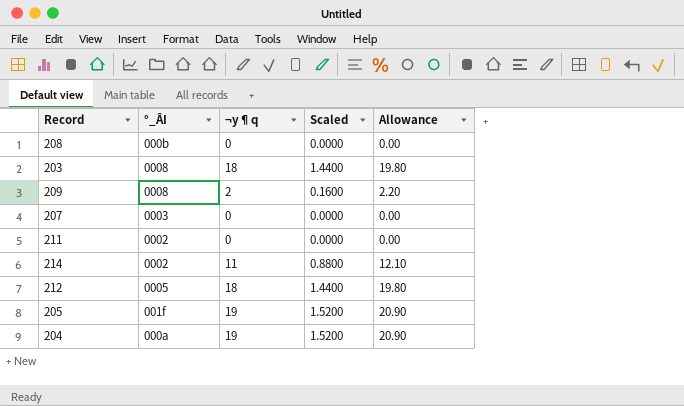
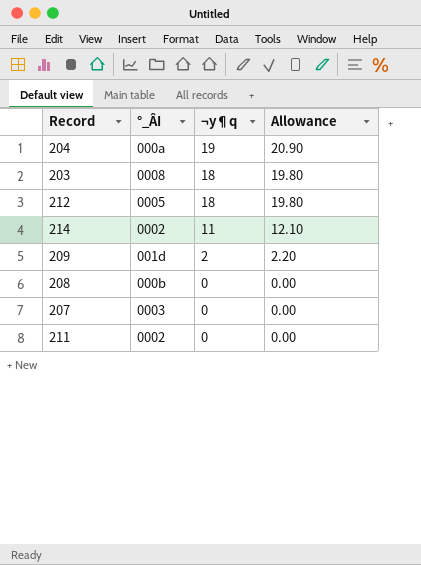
row order: none -> ¬y¶q descending
column Scaled | formula: [¬y¶q] * 0.08 -> none
row 205: 001f | 19 | 1.5200 | 20.90 -> none
209 | °_ÂI: 0008 -> 001d

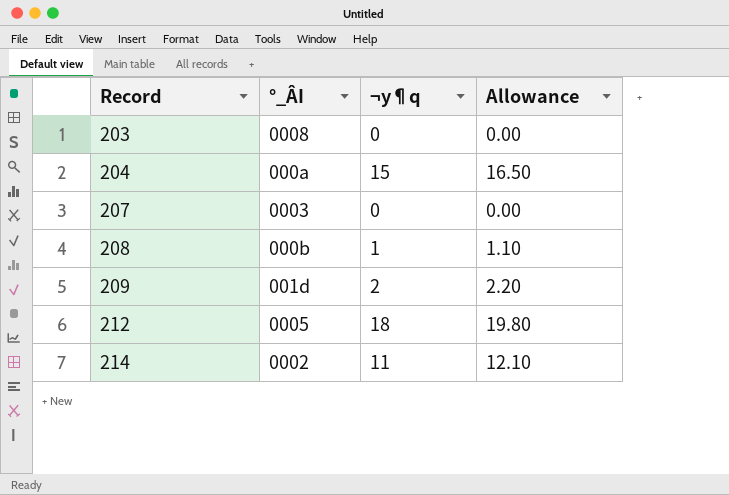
row order: ¬y¶q descending -> Record ascending
row 211: 0002 | 0 | 0.00 -> none
203 | ¬y¶q: 18 -> 0
203 | Allowance: 19.80 -> 0.00
204 | ¬y¶q: 19 -> 15
204 | Allowance: 20.90 -> 16.50
208 | ¬y¶q: 0 -> 1
208 | Allowance: 0.00 -> 1.10

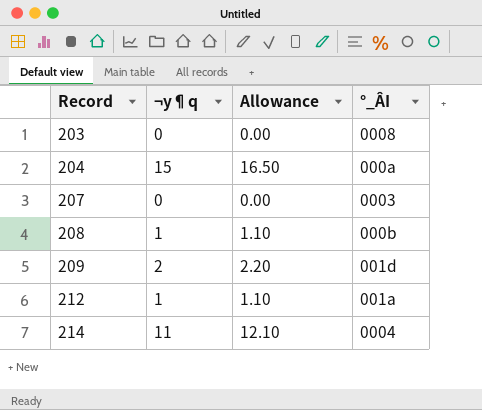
column °_ÂI | position: 2 -> 4
212 | ¬y¶q: 18 -> 1
212 | Allowance: 19.80 -> 1.10
212 | °_ÂI: 0005 -> 001a
214 | °_ÂI: 0002 -> 0004

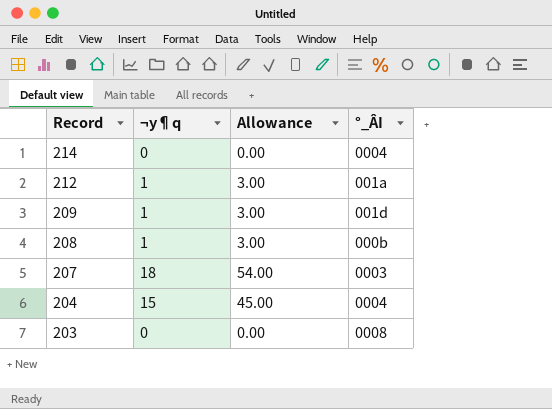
row order: Record ascending -> Record descending
column Allowance | formula: [¬y¶q] * 1.1 -> [¬y¶q] * 3
214 | ¬y¶q: 11 -> 0
209 | ¬y¶q: 2 -> 1
207 | ¬y¶q: 0 -> 18
204 | °_ÂI: 000a -> 0004

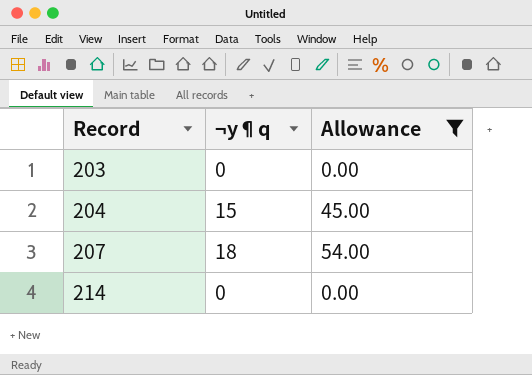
filter: none -> Allowance != 3.00
row order: Record descending -> Record ascending
column °_ÂI | position: 4 -> none

